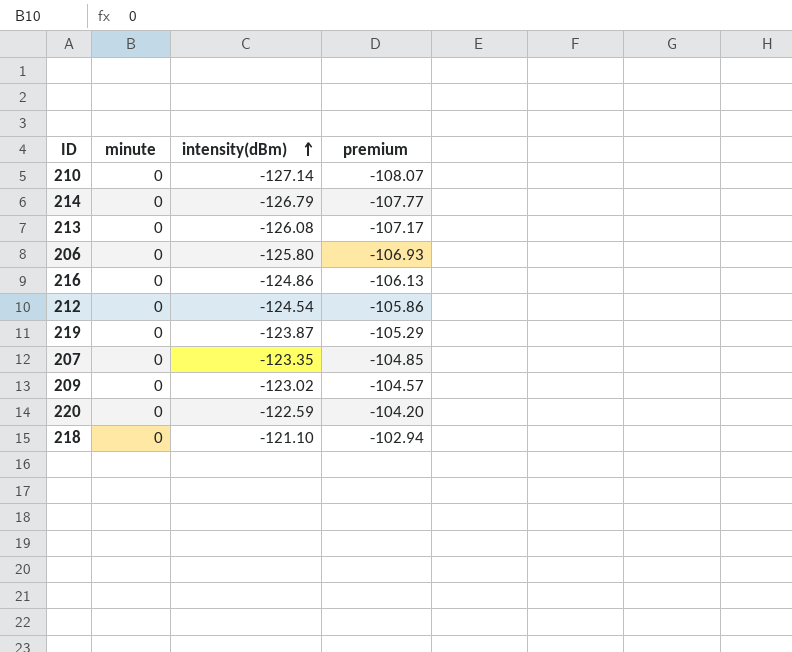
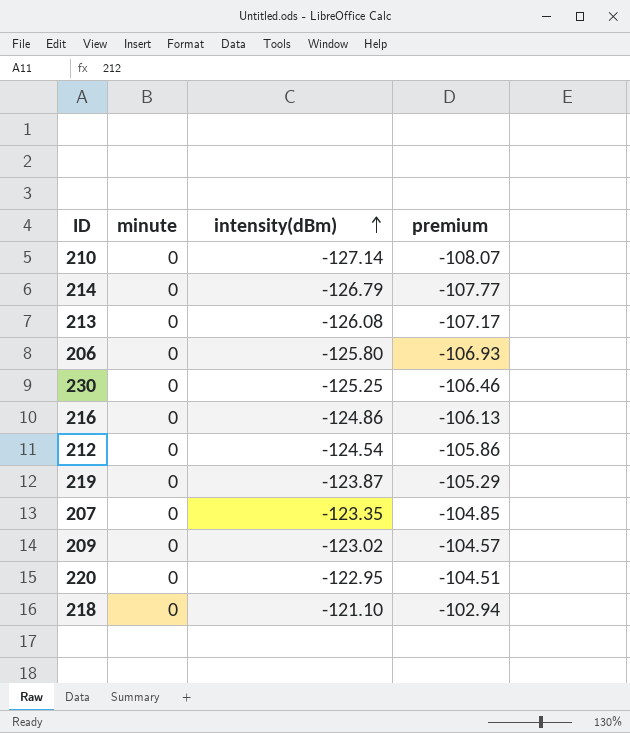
row 230: none -> 0 | -125.25 | -106.46
220 | intensity(dBm): -122.59 -> -122.95
220 | premium: -104.20 -> -104.51

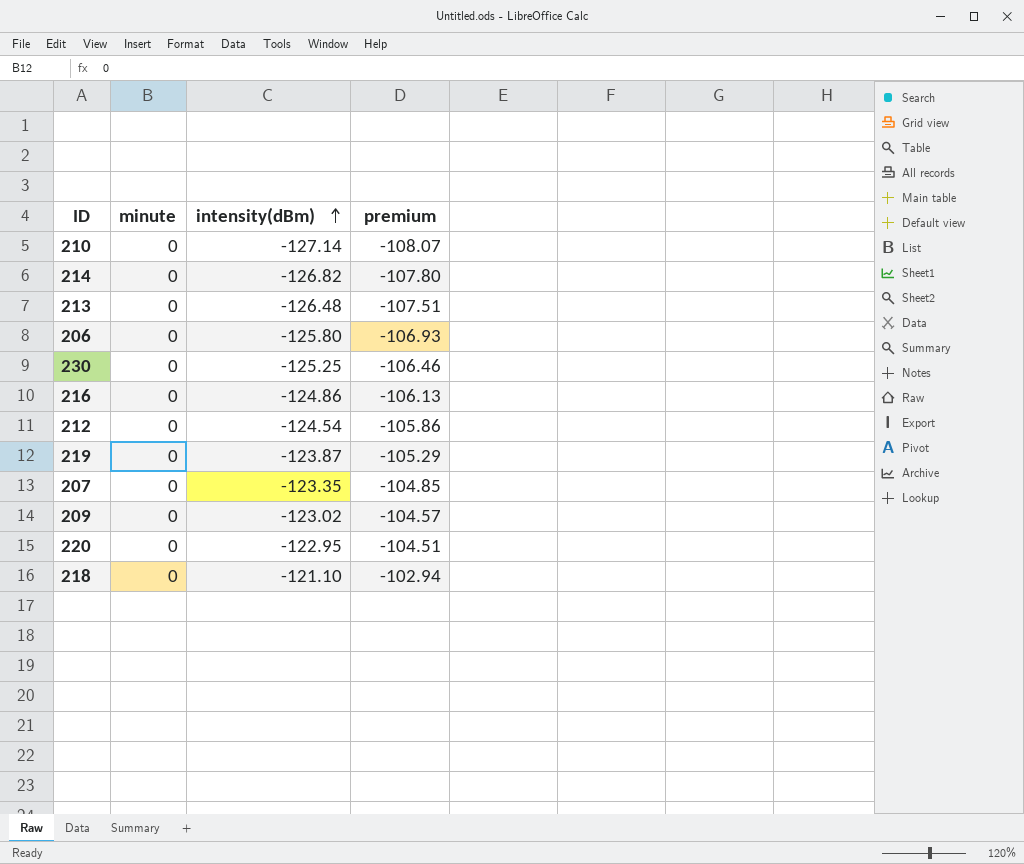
214 | intensity(dBm): -126.79 -> -126.82
214 | premium: -107.77 -> -107.80
213 | intensity(dBm): -126.08 -> -126.48
213 | premium: -107.17 -> -107.51

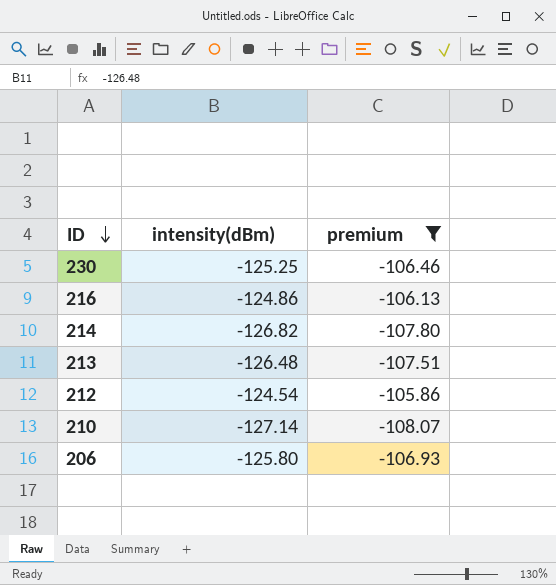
filter: none -> premium <= -105.86
row order: intensity(dBm) ascending -> ID descending
column minute | position: 2 -> none

